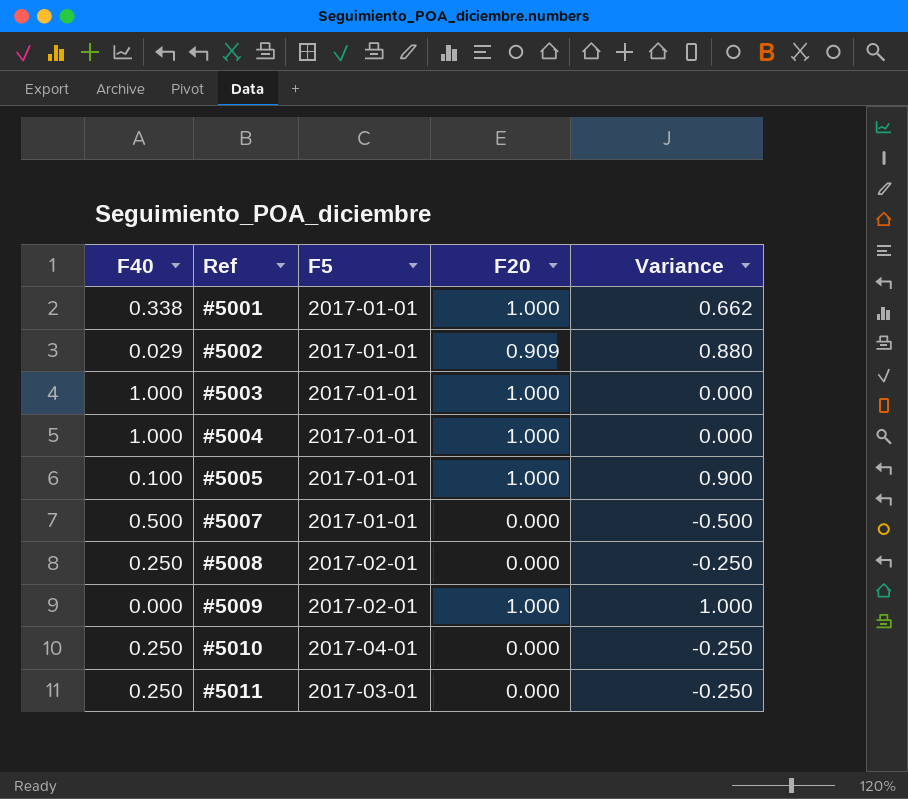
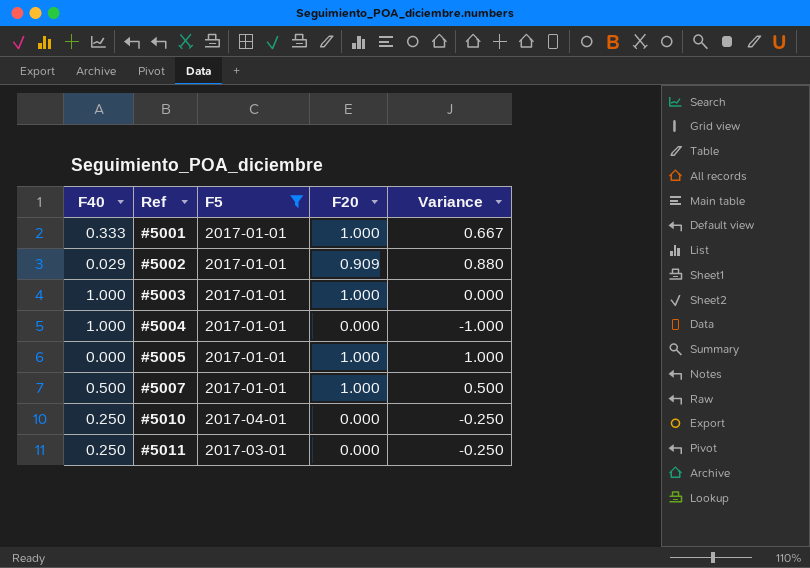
filter: none -> F5 != 2017-02-01
#5001 | F40: 0.338 -> 0.333
#5001 | Variance: 0.662 -> 0.667
#5004 | F20: 1.000 -> 0.000
#5004 | Variance: 0.000 -> -1.000
#5005 | F40: 0.100 -> 0.000
#5005 | Variance: 0.900 -> 1.000
#5007 | F20: 0.000 -> 1.000
#5007 | Variance: -0.500 -> 0.500

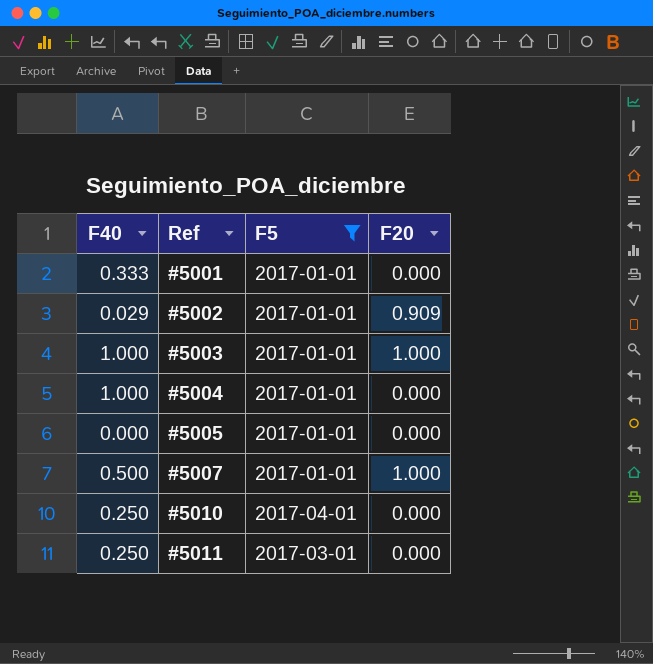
column Variance | formula: [F20] - [F40] -> none
#5001 | F20: 1.000 -> 0.000
#5005 | F20: 1.000 -> 0.000

